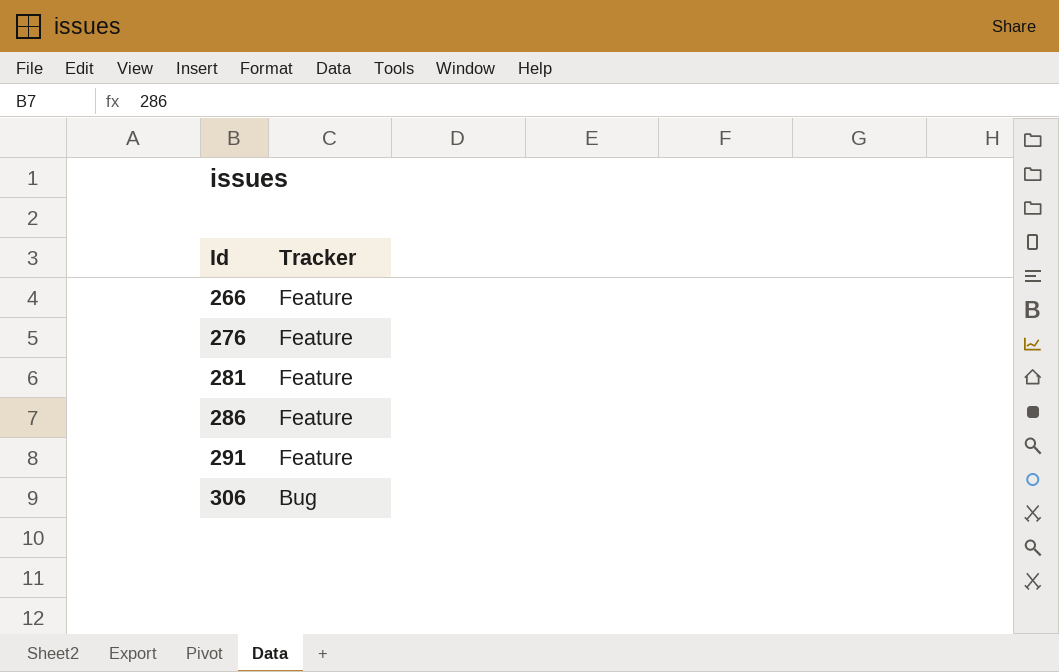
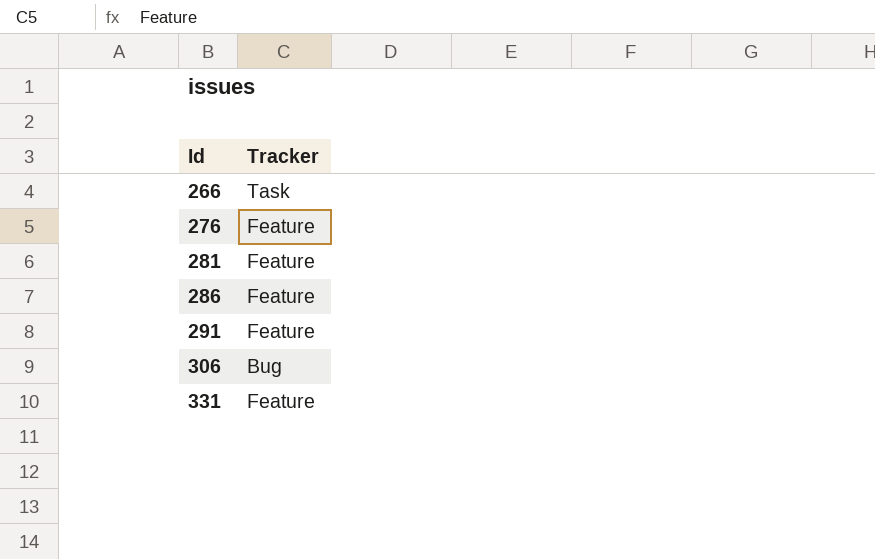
266 | Tracker: Feature -> Task
row 331: none -> Feature

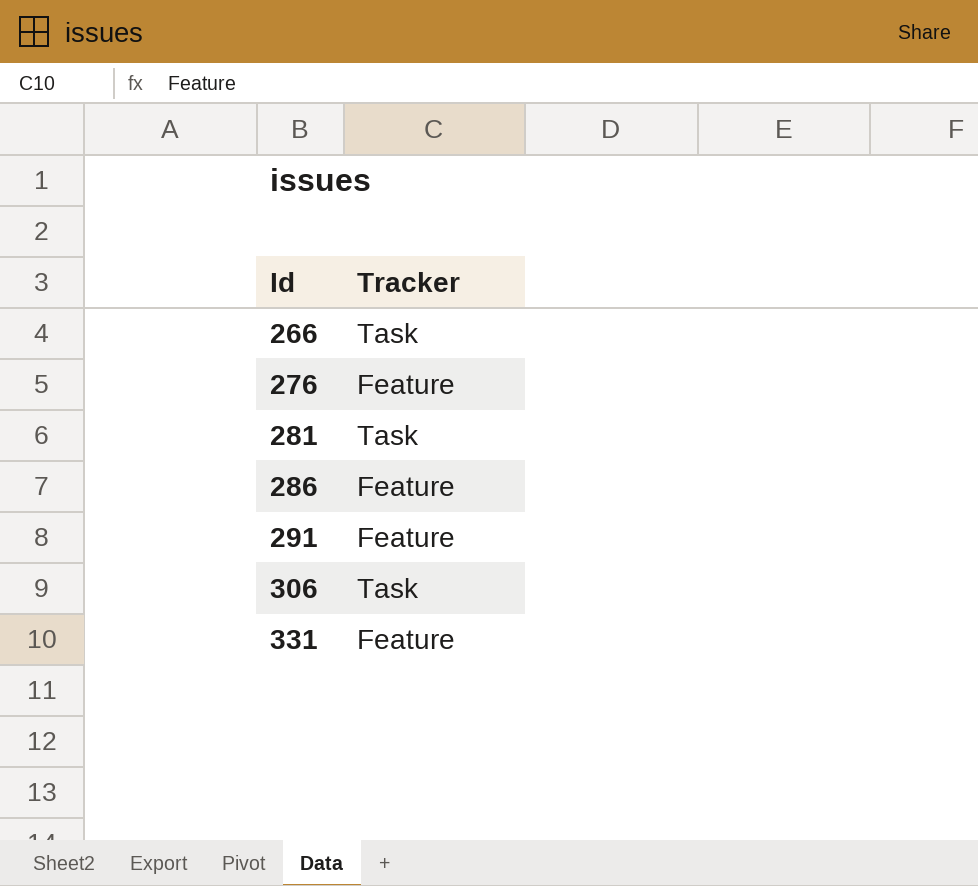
281 | Tracker: Feature -> Task
306 | Tracker: Bug -> Task

